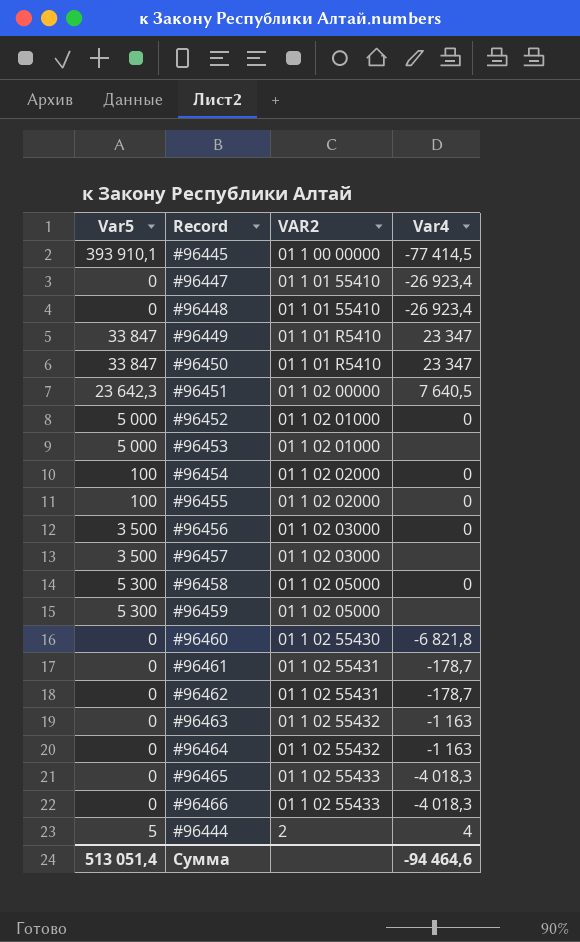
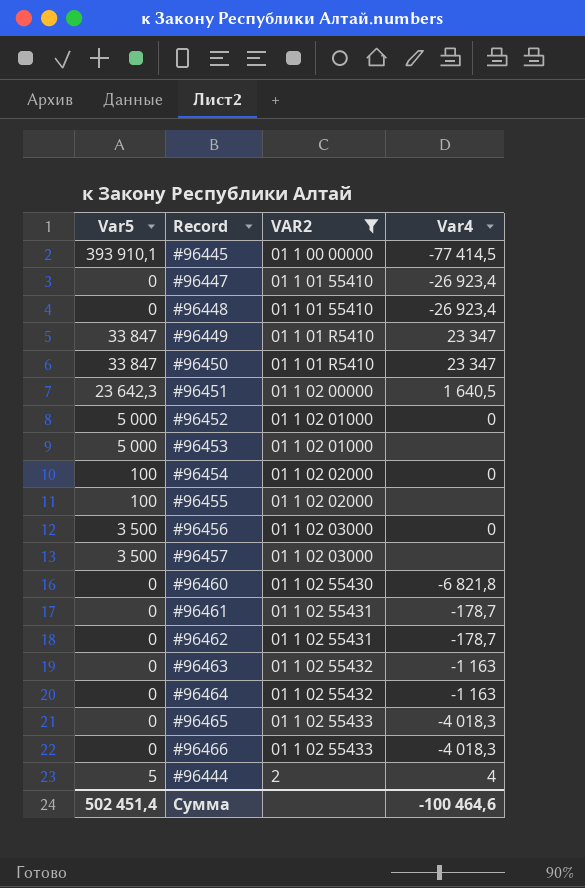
filter: none -> VAR2 != 01 1 02 05000
#96451 | Var4: 7 640,5 -> 1 640,5
#96455 | Var4: 0 -> none
Сумма | Var5: 513 051,4 -> 502 451,4
Сумма | Var4: -94 464,6 -> -100 464,6

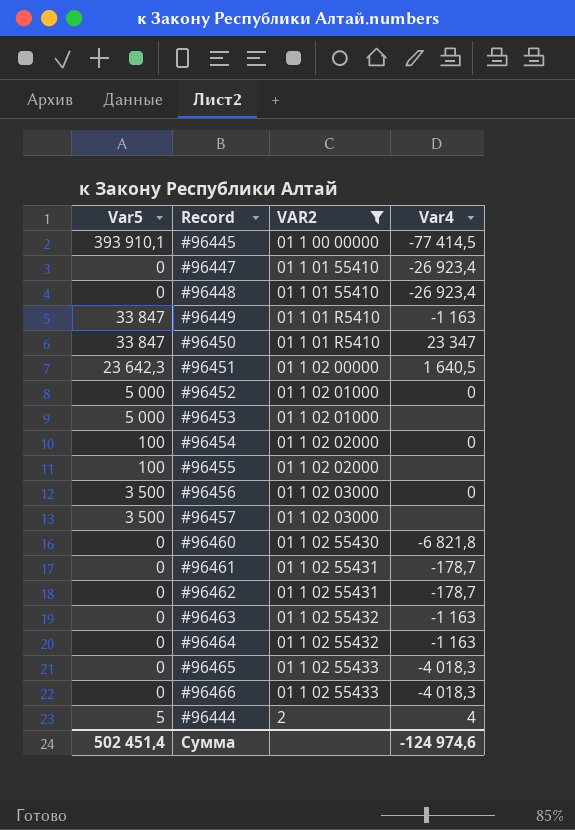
#96449 | Var4: 23 347 -> -1 163
Сумма | Var4: -100 464,6 -> -124 974,6

